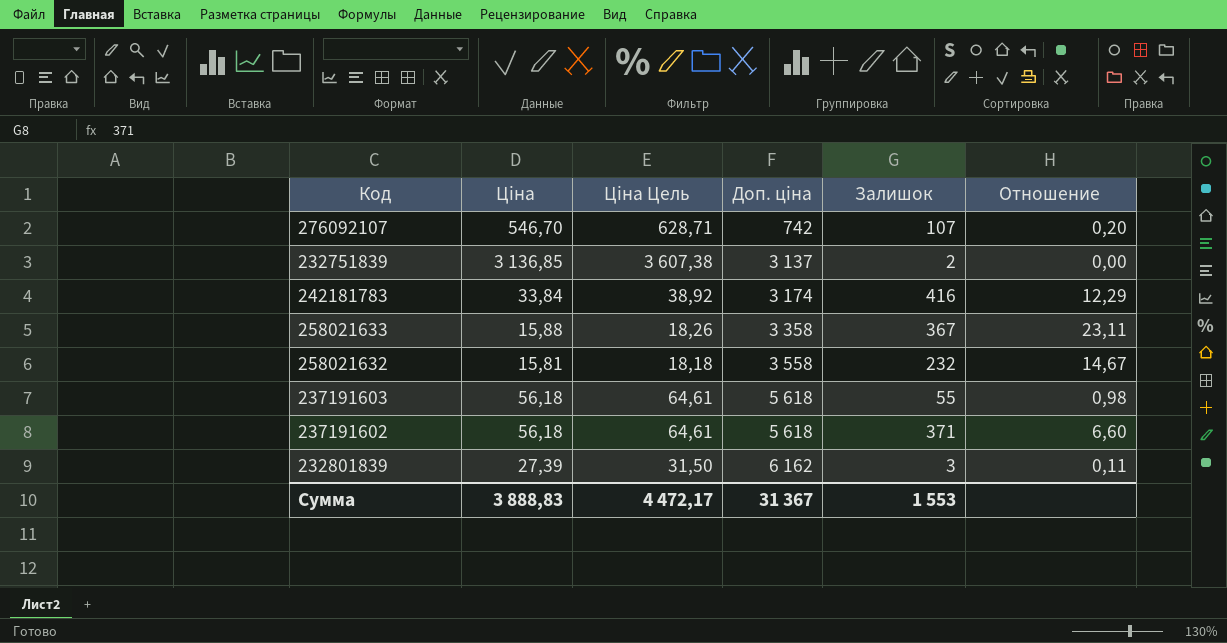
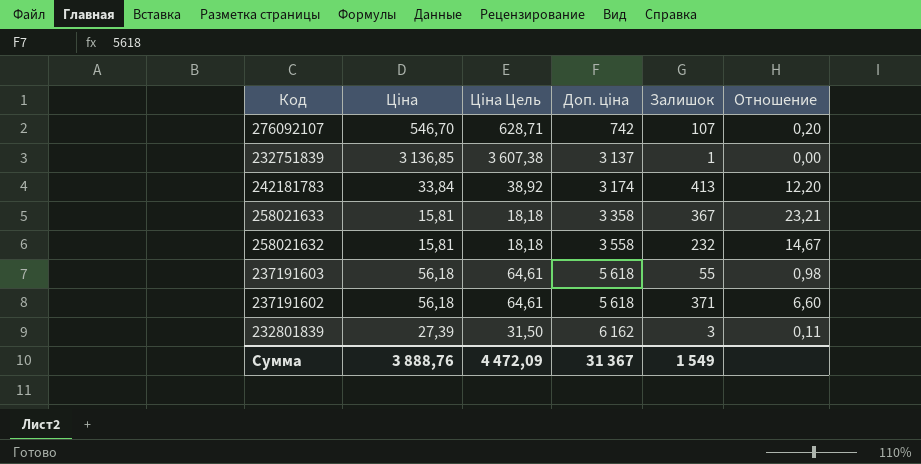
232751839 | Залишок: 2 -> 1
242181783 | Залишок: 416 -> 413
242181783 | Отношение: 12,29 -> 12,20
258021633 | Ціна: 15,88 -> 15,81
258021633 | Ціна Цель: 18,26 -> 18,18
258021633 | Отношение: 23,11 -> 23,21
Сумма | Ціна: 3 888,83 -> 3 888,76
Сумма | Ціна Цель: 4 472,17 -> 4 472,09
Сумма | Залишок: 1 553 -> 1 549

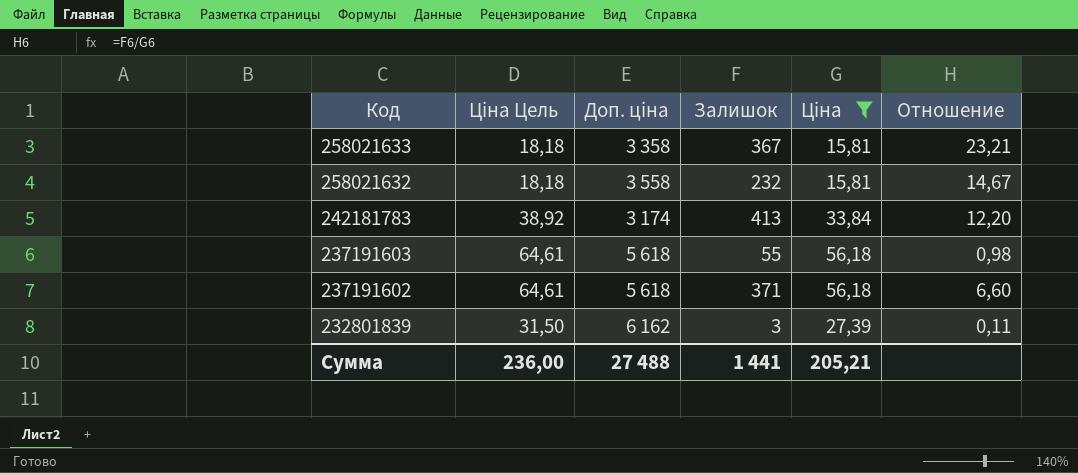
filter: none -> Ціна <= 56,18
row order: Доп. ціна ascending -> Код descending
column Ціна | position: 2 -> 5
Сумма | Ціна Цель: 4 472,09 -> 236,00
Сумма | Доп. ціна: 31 367 -> 27 488
Сумма | Залишок: 1 549 -> 1 441
Сумма | Ціна: 3 888,76 -> 205,21

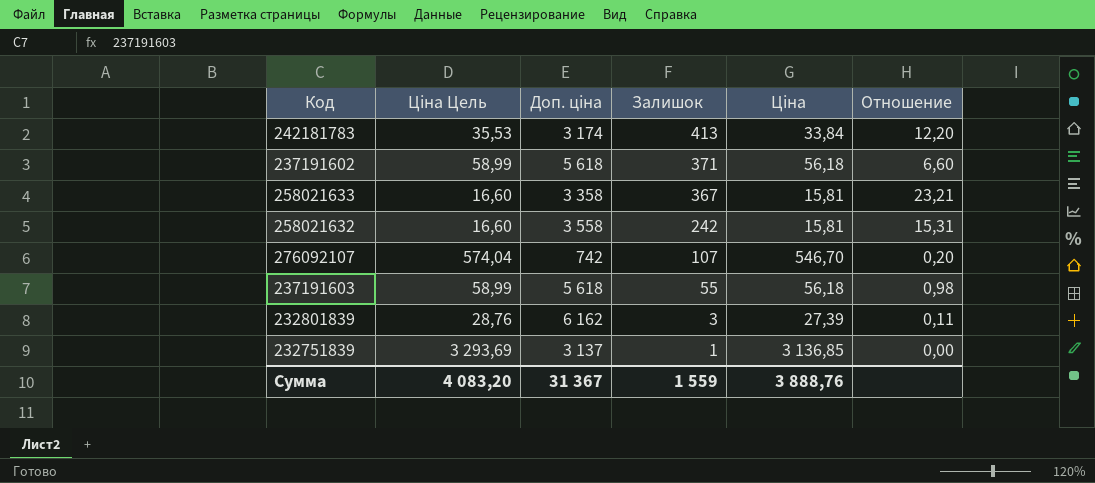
filter: Ціна <= 56,18 -> none
row order: Код descending -> Залишок descending
column Ціна Цель | formula: [Ціна] * 1,15 -> [Ціна] * 1,05
258021632 | Залишок: 232 -> 242
258021632 | Отношение: 14,67 -> 15,31
Сумма | Ціна Цель: 236,00 -> 4 083,20
Сумма | Доп. ціна: 27 488 -> 31 367
Сумма | Залишок: 1 441 -> 1 559
Сумма | Ціна: 205,21 -> 3 888,76

